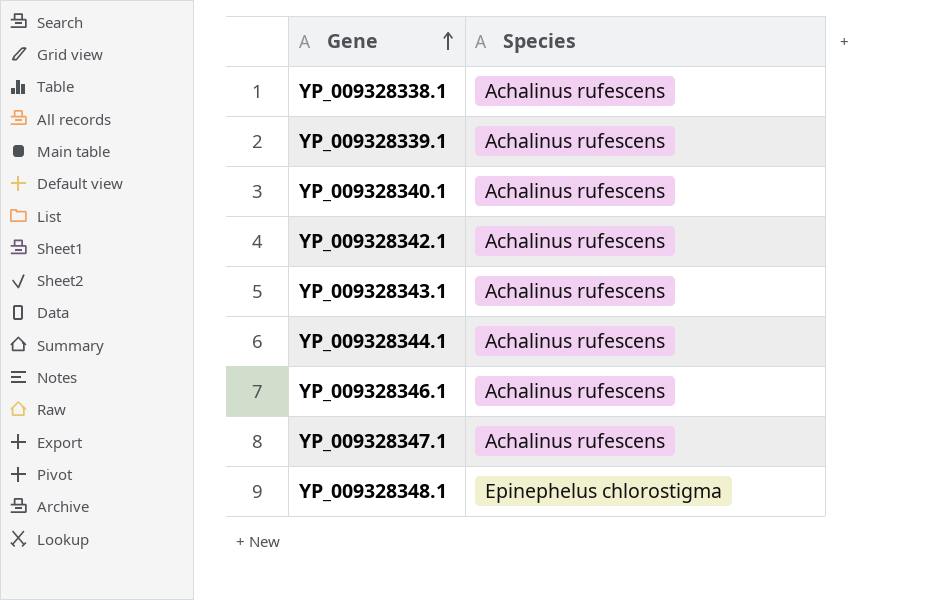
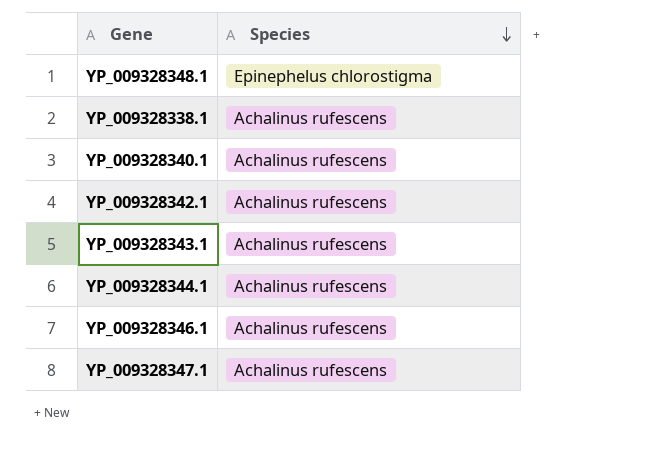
row order: Gene ascending -> Species descending
row YP_009328339.1: Achalinus rufescens -> none

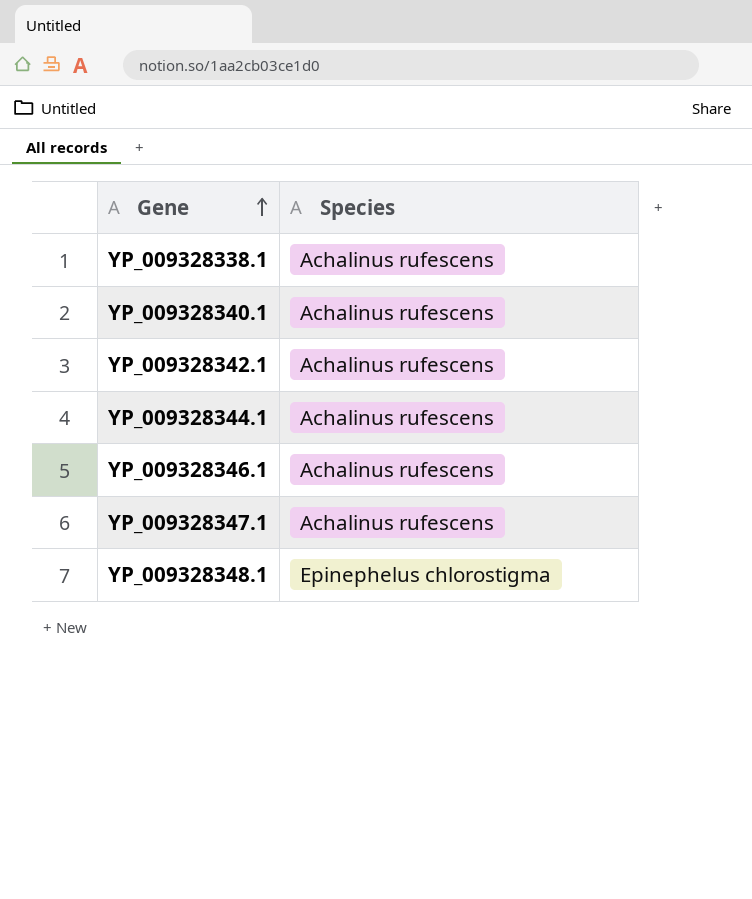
row order: Species descending -> Gene ascending
row YP_009328343.1: Achalinus rufescens -> none

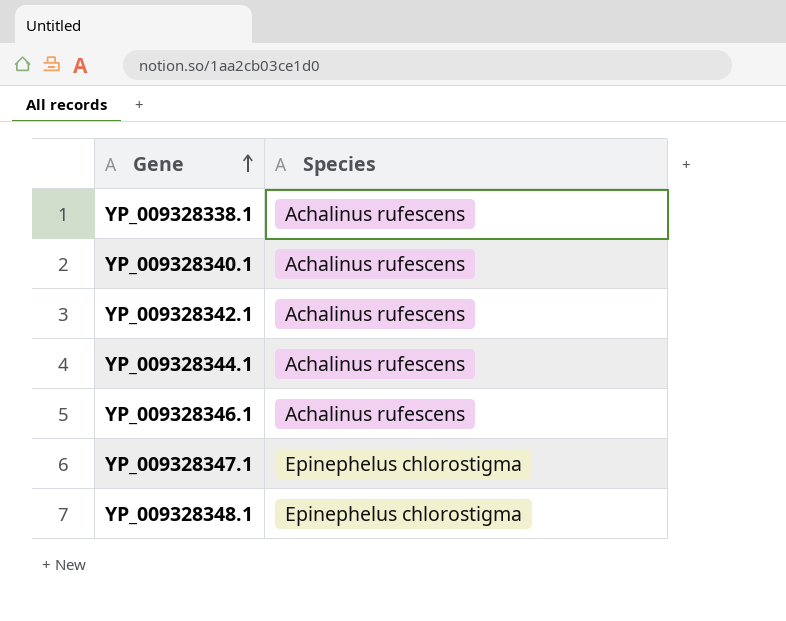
YP_009328347.1 | Species: Achalinus rufescens -> Epinephelus chlorostigma

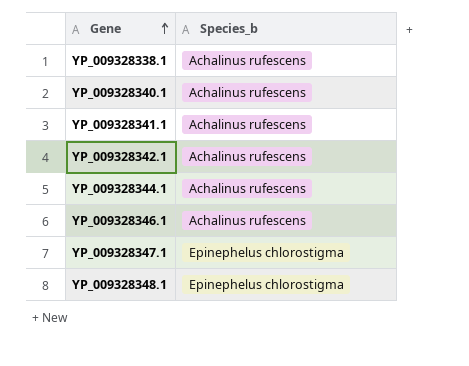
column name: Species -> Species_b
row YP_009328341.1: none -> Achalinus rufescens

